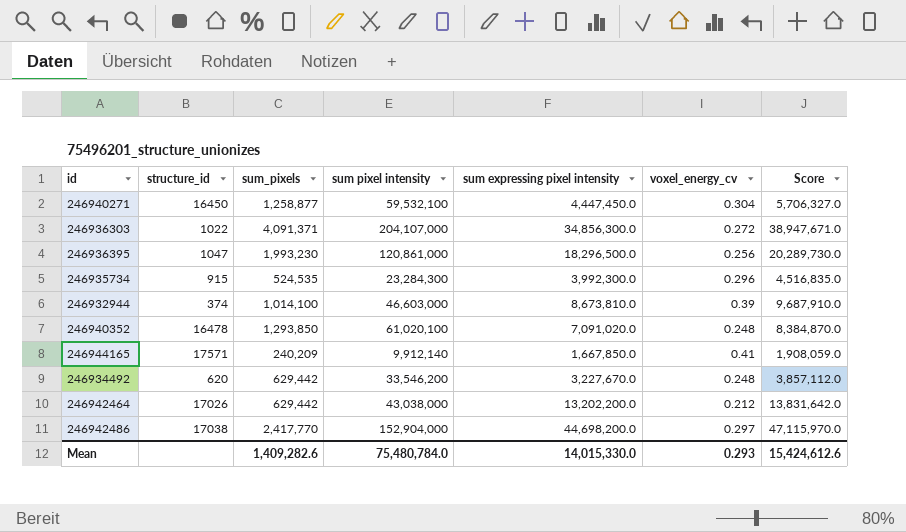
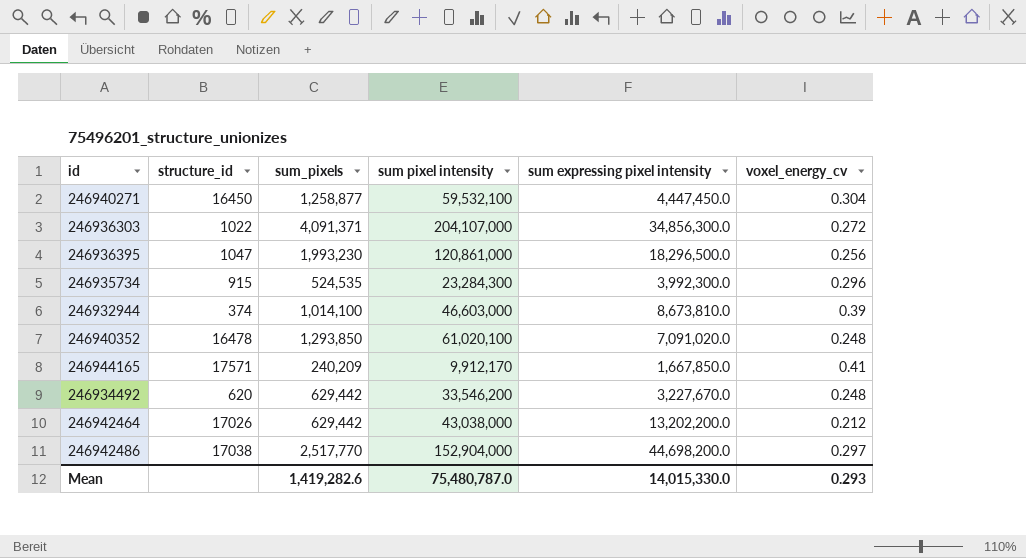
column Score | formula: [sum_pixels] + [sum expressing pixel intensity] -> none
246944165 | sum pixel intensity: 9,912,140 -> 9,912,170
246942486 | sum_pixels: 2,417,770 -> 2,517,770
Mean | sum_pixels: 1,409,282.6 -> 1,419,282.6
Mean | sum pixel intensity: 75,480,784.0 -> 75,480,787.0

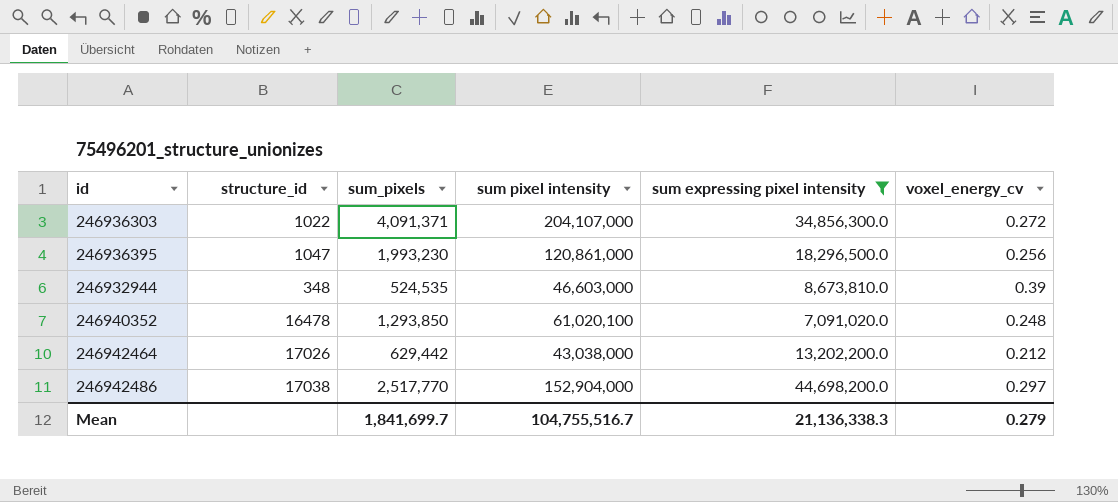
filter: none -> sum expressing pixel intensity >= 7,091,020.0
246932944 | structure_id: 374 -> 348
246932944 | sum_pixels: 1,014,100 -> 524,535
Mean | sum_pixels: 1,419,282.6 -> 1,841,699.7
Mean | sum pixel intensity: 75,480,787.0 -> 104,755,516.7
Mean | sum expressing pixel intensity: 14,015,330.0 -> 21,136,338.3
Mean | voxel_energy_cv: 0.293 -> 0.279

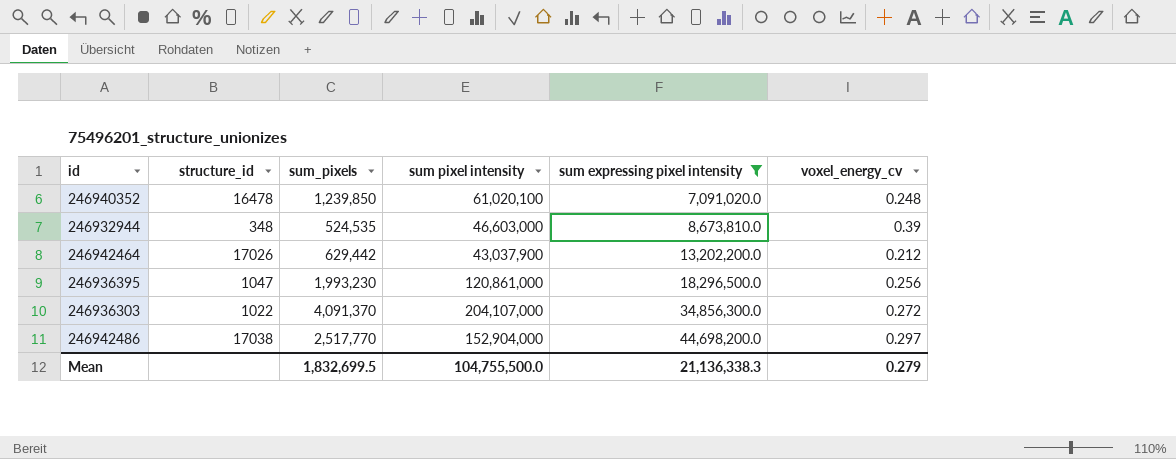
row order: none -> sum expressing pixel intensity ascending
246940352 | sum_pixels: 1,293,850 -> 1,239,850
246942464 | sum pixel intensity: 43,038,000 -> 43,037,900
246936303 | sum_pixels: 4,091,371 -> 4,091,370
Mean | sum_pixels: 1,841,699.7 -> 1,832,699.5
Mean | sum pixel intensity: 104,755,516.7 -> 104,755,500.0

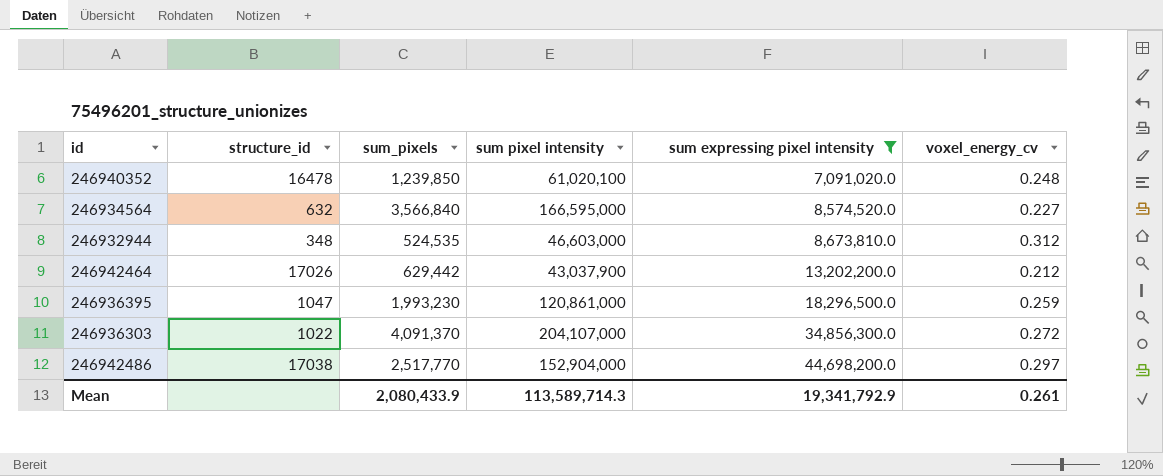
row 246934564: none -> 632 | 3,566,840 | 166,595,000 | 8,574,520.0 | 0.227
246932944 | voxel_energy_cv: 0.39 -> 0.312
246936395 | voxel_energy_cv: 0.256 -> 0.259
Mean | sum_pixels: 1,832,699.5 -> 2,080,433.9
Mean | sum pixel intensity: 104,755,500.0 -> 113,589,714.3
Mean | sum expressing pixel intensity: 21,136,338.3 -> 19,341,792.9
Mean | voxel_energy_cv: 0.279 -> 0.261

